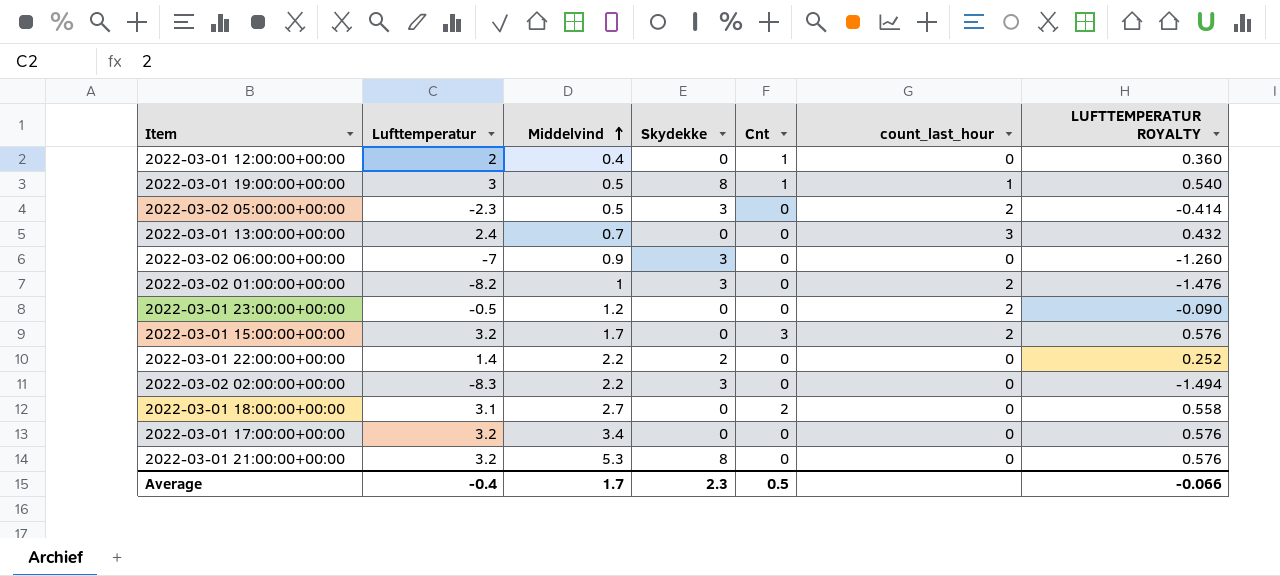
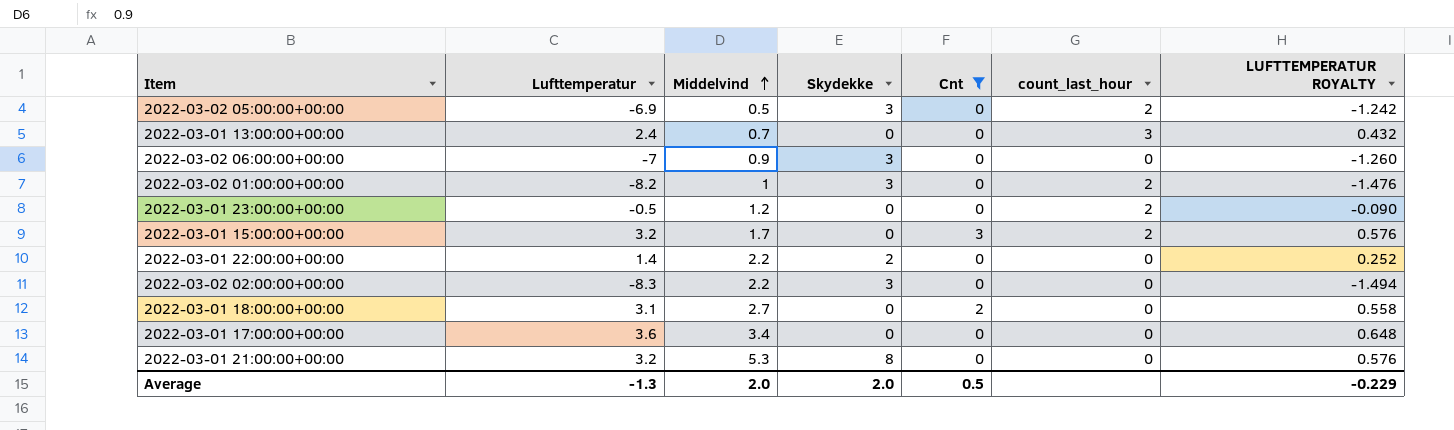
filter: none -> Cnt != 1
2022-03-02 05:00:00+00:00 | Lufttemperatur: -2.3 -> -6.9
2022-03-02 05:00:00+00:00 | LUFTTEMPERATUR ROYALTY: -0.414 -> -1.242
2022-03-01 17:00:00+00:00 | Lufttemperatur: 3.2 -> 3.6
2022-03-01 17:00:00+00:00 | LUFTTEMPERATUR ROYALTY: 0.576 -> 0.648
Average | Lufttemperatur: -0.4 -> -1.3
Average | Middelvind: 1.7 -> 2.0
Average | Skydekke: 2.3 -> 2.0
Average | LUFTTEMPERATUR ROYALTY: -0.066 -> -0.229

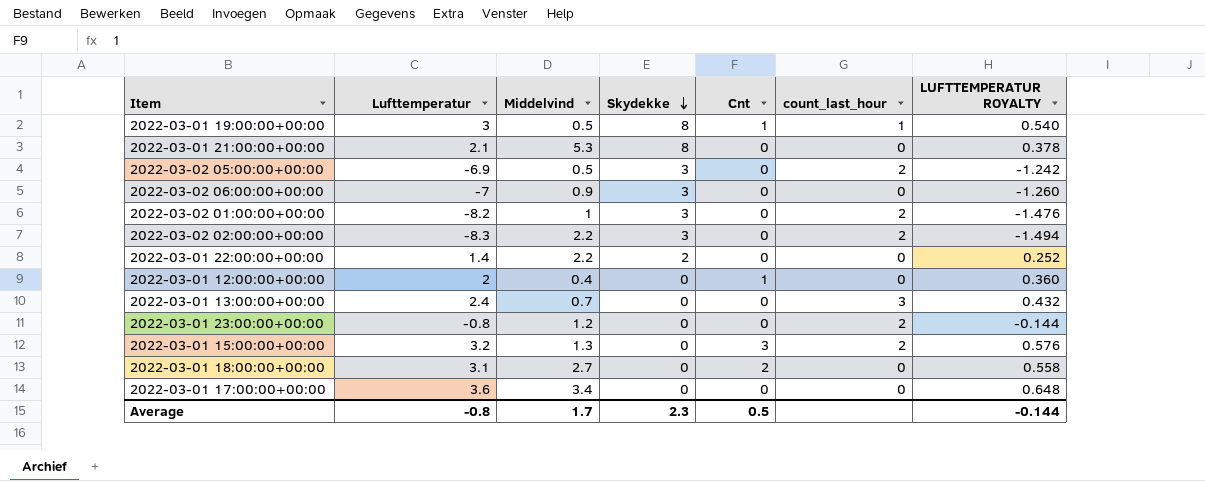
filter: Cnt != 1 -> none
row order: Middelvind ascending -> Skydekke descending
2022-03-01 21:00:00+00:00 | Lufttemperatur: 3.2 -> 2.1
2022-03-01 21:00:00+00:00 | LUFTTEMPERATUR ROYALTY: 0.576 -> 0.378
2022-03-02 02:00:00+00:00 | count_last_hour: 0 -> 2
2022-03-01 23:00:00+00:00 | Lufttemperatur: -0.5 -> -0.8
2022-03-01 23:00:00+00:00 | LUFTTEMPERATUR ROYALTY: -0.090 -> -0.144
2022-03-01 15:00:00+00:00 | Middelvind: 1.7 -> 1.3
Average | Lufttemperatur: -1.3 -> -0.8
Average | Middelvind: 2.0 -> 1.7
Average | Skydekke: 2.0 -> 2.3
Average | LUFTTEMPERATUR ROYALTY: -0.229 -> -0.144

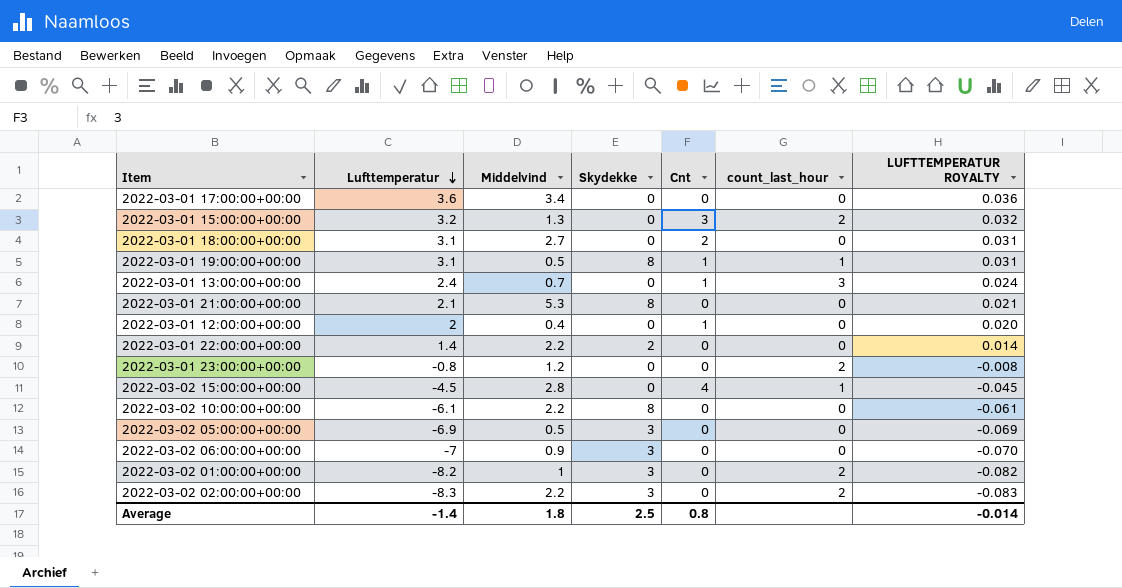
row order: Skydekke descending -> Lufttemperatur descending
column LUFTTEMPERATUR ROYALTY | formula: [Lufttemperatur] * 0.18 -> [Lufttemperatur] * 0.01
2022-03-01 19:00:00+00:00 | Lufttemperatur: 3 -> 3.1
2022-03-01 13:00:00+00:00 | Cnt: 0 -> 1
row 2022-03-02 15:00:00+00:00: none -> -4.5 | 2.8 | 0 | 4 | 1 | -0.045
row 2022-03-02 10:00:00+00:00: none -> -6.1 | 2.2 | 8 | 0 | 0 | -0.061
2022-03-02 05:00:00+00:00 | count_last_hour: 2 -> 0
Average | Lufttemperatur: -0.8 -> -1.4
Average | Middelvind: 1.7 -> 1.8
Average | Skydekke: 2.3 -> 2.5
Average | Cnt: 0.5 -> 0.8
Average | LUFTTEMPERATUR ROYALTY: -0.144 -> -0.014

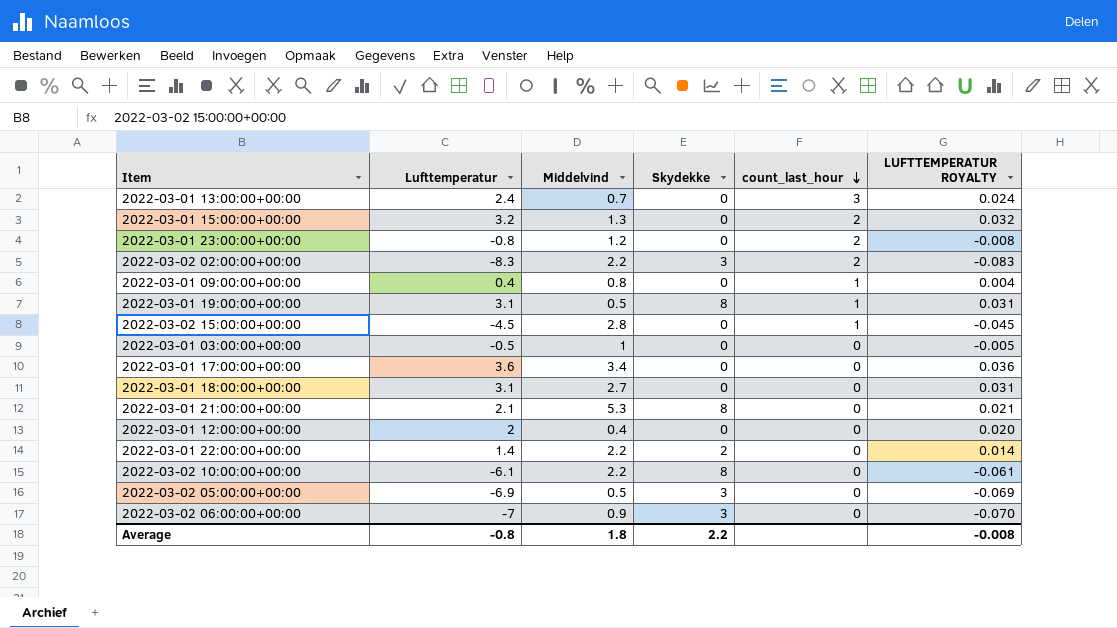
row order: Lufttemperatur descending -> count_last_hour descending
column Cnt | position: 5 -> none
row 2022-03-02 01:00:00+00:00: -8.2 | 1 | 3 | 0 | 2 | -0.082 -> none
row 2022-03-01 09:00:00+00:00: none -> 0.4 | 0.8 | 0 | 1 | 0.004
row 2022-03-01 03:00:00+00:00: none -> -0.5 | 1 | 0 | 0 | -0.005
Average | Lufttemperatur: -1.4 -> -0.8
Average | Skydekke: 2.5 -> 2.2
Average | LUFTTEMPERATUR ROYALTY: -0.014 -> -0.008

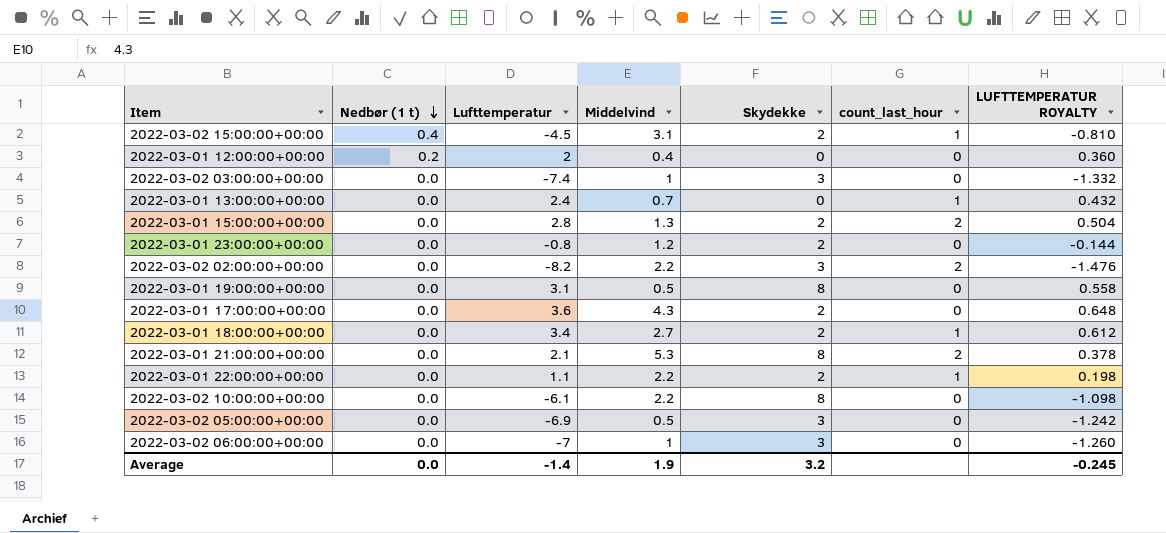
row order: count_last_hour descending -> Nedbør (1 t) descending
column Nedbør (1 t) | position: none -> 2
column LUFTTEMPERATUR ROYALTY | formula: [Lufttemperatur] * 0.01 -> [Lufttemperatur] * 0.18
row 2022-03-01 09:00:00+00:00: 0.4 | 0.8 | 0 | 1 | 0.004 -> none
row 2022-03-01 03:00:00+00:00: -0.5 | 1 | 0 | 0 | -0.005 -> none
2022-03-02 15:00:00+00:00 | Middelvind: 2.8 -> 3.1
2022-03-02 15:00:00+00:00 | Skydekke: 0 -> 2
row 2022-03-02 03:00:00+00:00: none -> 0.0 | -7.4 | 1 | 3 | 0 | -1.332
2022-03-01 13:00:00+00:00 | count_last_hour: 3 -> 1
2022-03-01 15:00:00+00:00 | Lufttemperatur: 3.2 -> 2.8
2022-03-01 15:00:00+00:00 | Skydekke: 0 -> 2
2022-03-01 23:00:00+00:00 | Skydekke: 0 -> 2
2022-03-01 23:00:00+00:00 | count_last_hour: 2 -> 0
2022-03-02 02:00:00+00:00 | Lufttemperatur: -8.3 -> -8.2
2022-03-01 19:00:00+00:00 | count_last_hour: 1 -> 0
2022-03-01 17:00:00+00:00 | Middelvind: 3.4 -> 4.3
2022-03-01 17:00:00+00:00 | Skydekke: 0 -> 2
2022-03-01 18:00:00+00:00 | Lufttemperatur: 3.1 -> 3.4
2022-03-01 18:00:00+00:00 | Skydekke: 0 -> 2
2022-03-01 18:00:00+00:00 | count_last_hour: 0 -> 1
2022-03-01 21:00:00+00:00 | count_last_hour: 0 -> 2
2022-03-01 22:00:00+00:00 | Lufttemperatur: 1.4 -> 1.1
2022-03-01 22:00:00+00:00 | count_last_hour: 0 -> 1
2022-03-02 06:00:00+00:00 | Middelvind: 0.9 -> 1
Average | Lufttemperatur: -0.8 -> -1.4
Average | Middelvind: 1.8 -> 1.9
Average | Skydekke: 2.2 -> 3.2
Average | LUFTTEMPERATUR ROYALTY: -0.008 -> -0.245

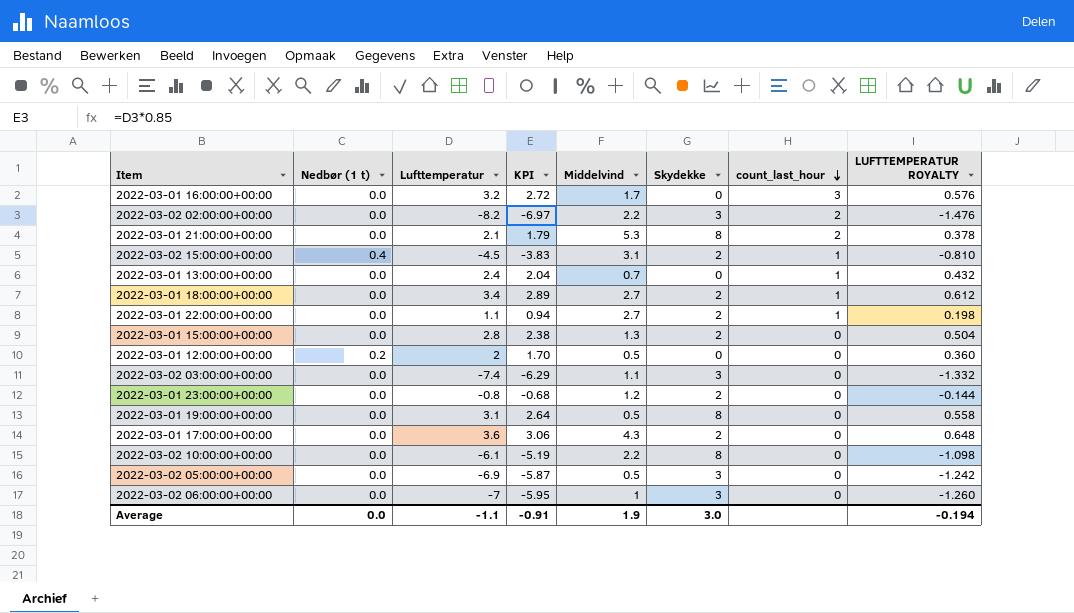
row order: Nedbør (1 t) descending -> count_last_hour descending
column KPI | formula: none -> [Lufttemperatur] * 0.85
row 2022-03-01 16:00:00+00:00: none -> 0.0 | 3.2 | 2.72 | 1.7 | 0 | 3 | 0.576
2022-03-01 22:00:00+00:00 | Middelvind: 2.2 -> 2.7
2022-03-01 15:00:00+00:00 | count_last_hour: 2 -> 0
2022-03-01 12:00:00+00:00 | Middelvind: 0.4 -> 0.5
2022-03-02 03:00:00+00:00 | Middelvind: 1 -> 1.1
Average | Lufttemperatur: -1.4 -> -1.1
Average | Skydekke: 3.2 -> 3.0
Average | LUFTTEMPERATUR ROYALTY: -0.245 -> -0.194

